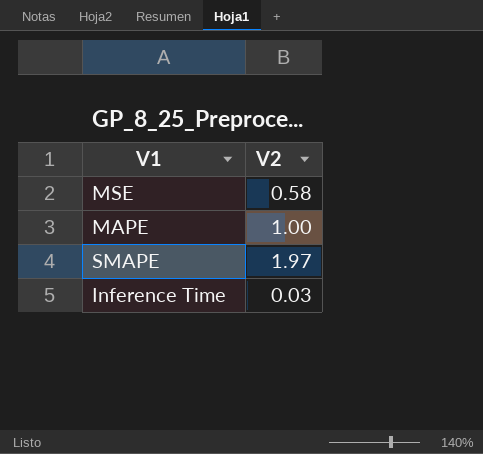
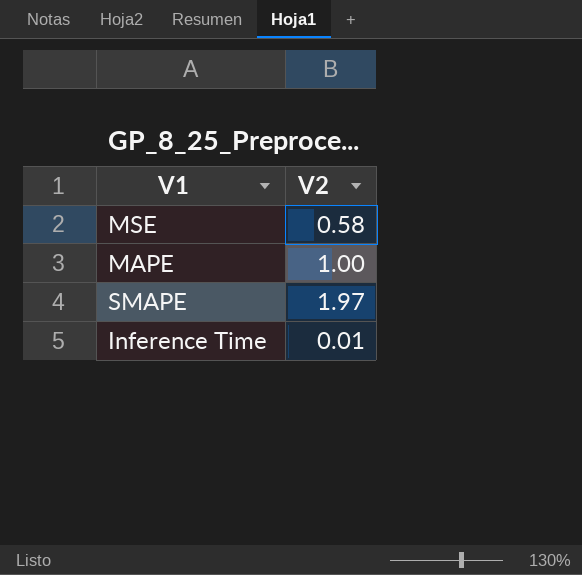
Inference Time | V2: 0.03 -> 0.01

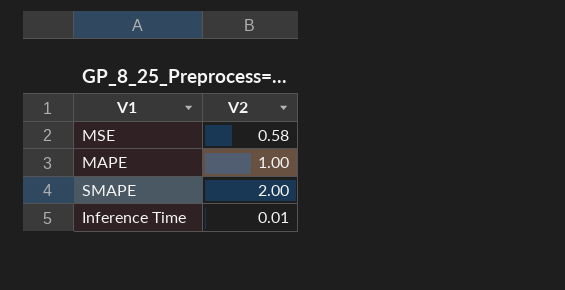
SMAPE | V2: 1.97 -> 2.00

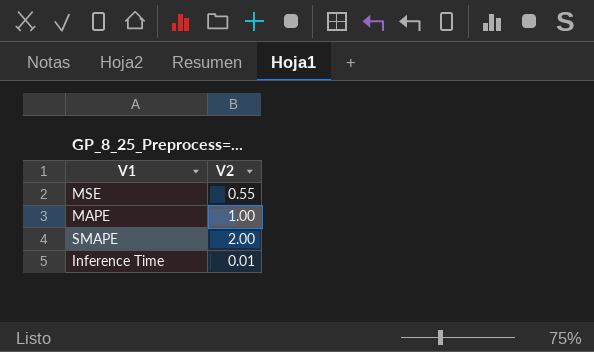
MSE | V2: 0.58 -> 0.55

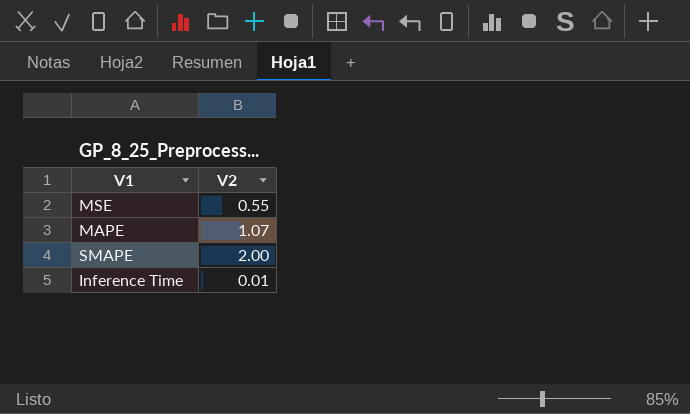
MAPE | V2: 1.00 -> 1.07

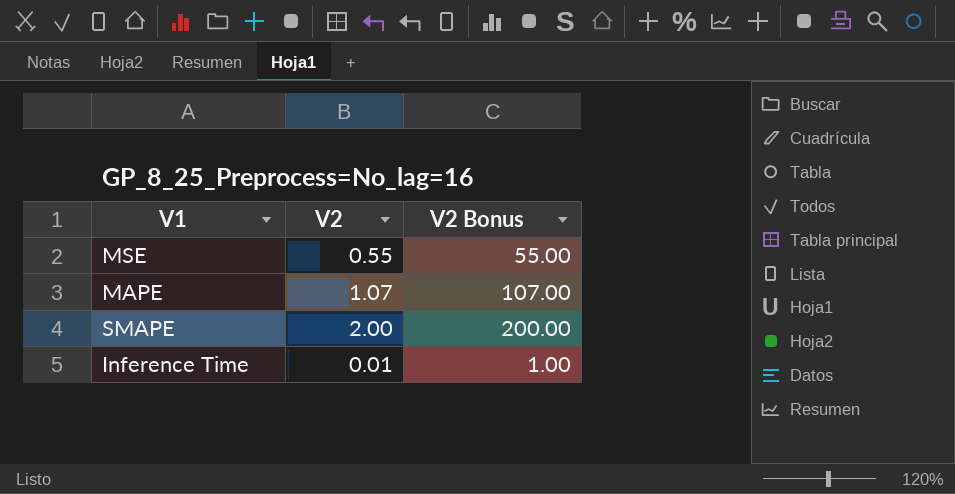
column V2 Bonus | formula: none -> [V2] * 100

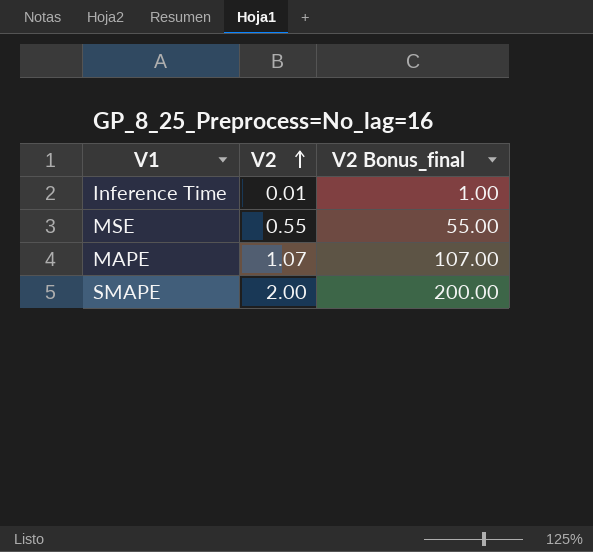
row order: none -> V2 ascending
column name: V2 Bonus -> V2 Bonus_final

